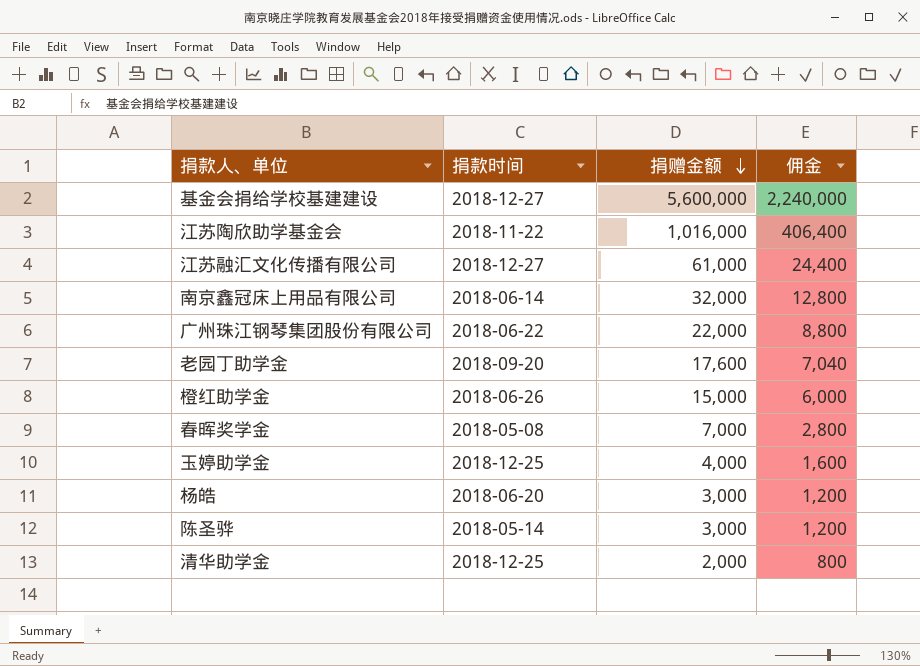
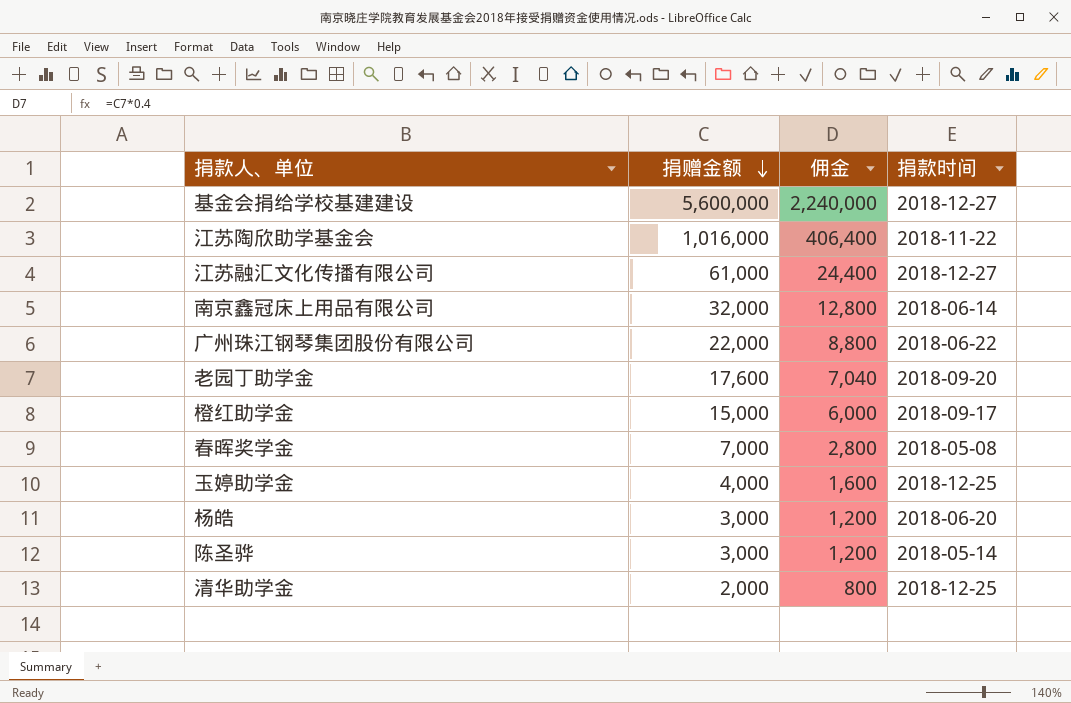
column 捐款时间 | position: 2 -> 4
橙红助学金 | 捐款时间: 2018-06-26 -> 2018-09-17

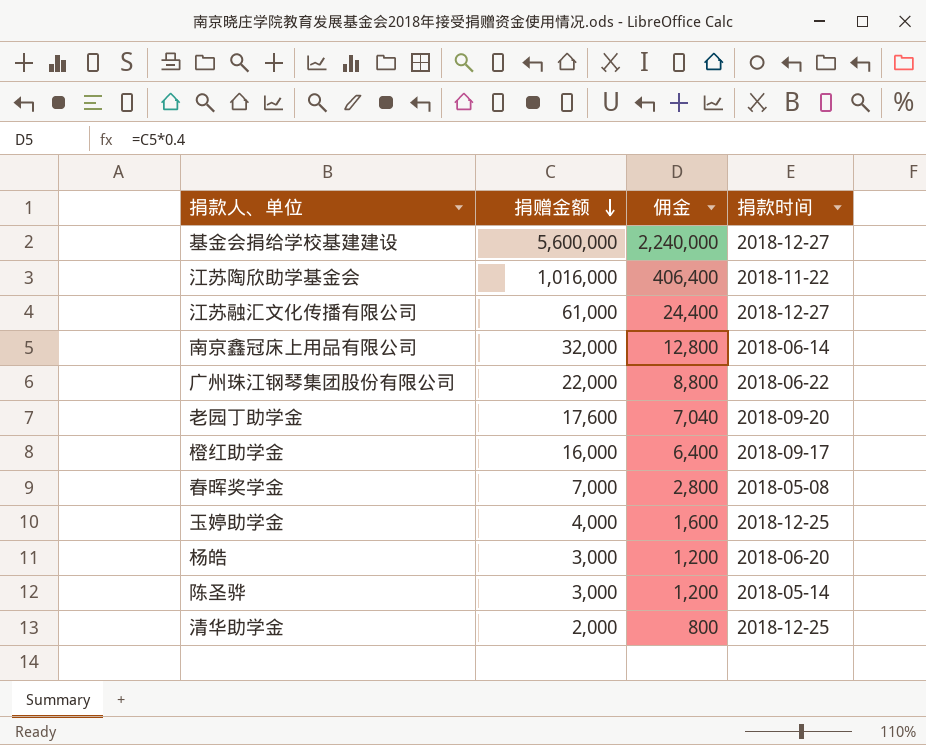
橙红助学金 | 捐赠金额: 15,000 -> 16,000
橙红助学金 | 佣金: 6,000 -> 6,400

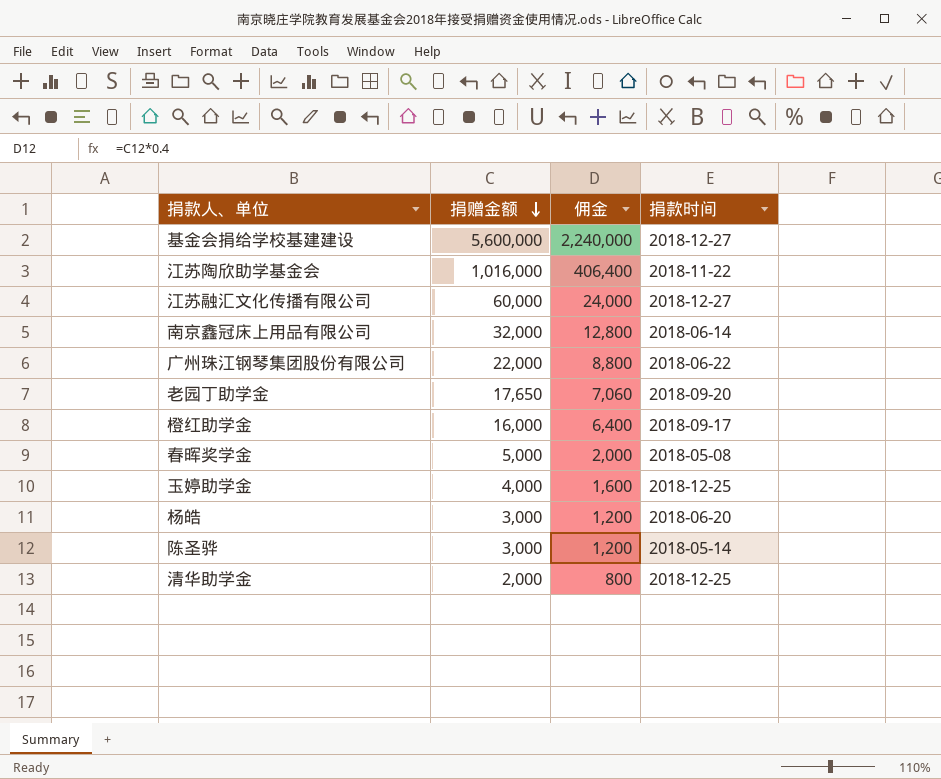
江苏融汇文化传播有限公司 | 捐赠金额: 61,000 -> 60,000
江苏融汇文化传播有限公司 | 佣金: 24,400 -> 24,000
老园丁助学金 | 捐赠金额: 17,600 -> 17,650
老园丁助学金 | 佣金: 7,040 -> 7,060
春晖奖学金 | 捐赠金额: 7,000 -> 5,000
春晖奖学金 | 佣金: 2,800 -> 2,000

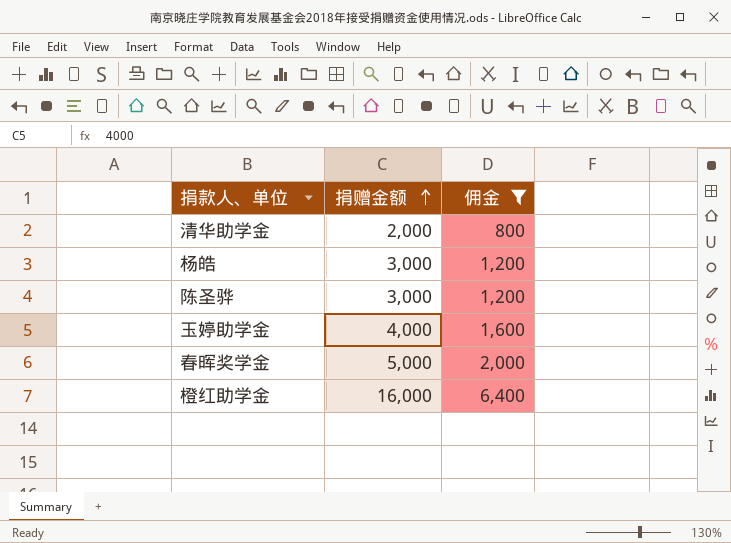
filter: none -> 佣金 <= 6,400
row order: 捐赠金额 descending -> 捐赠金额 ascending
column 捐款时间 | position: 4 -> none

